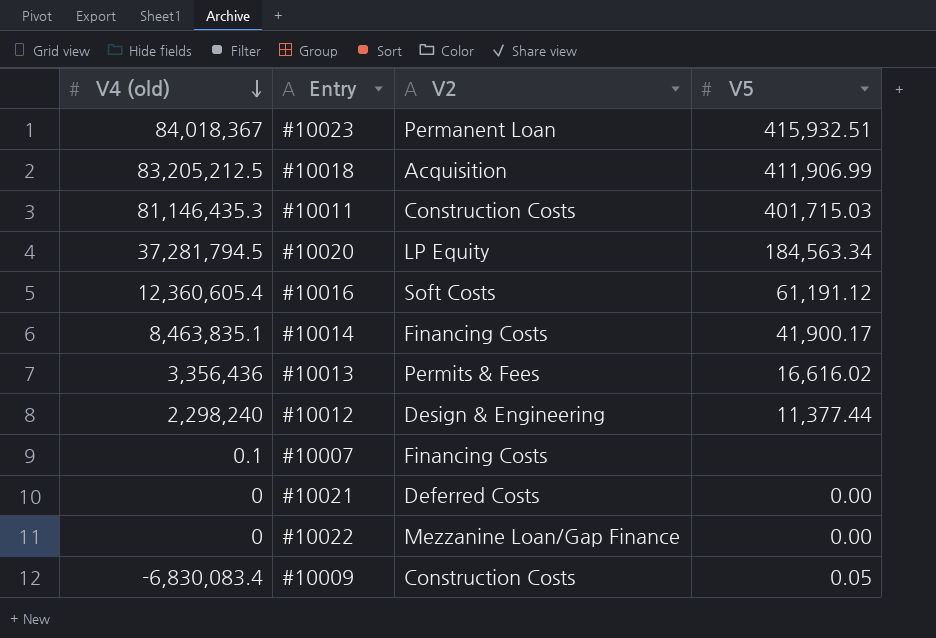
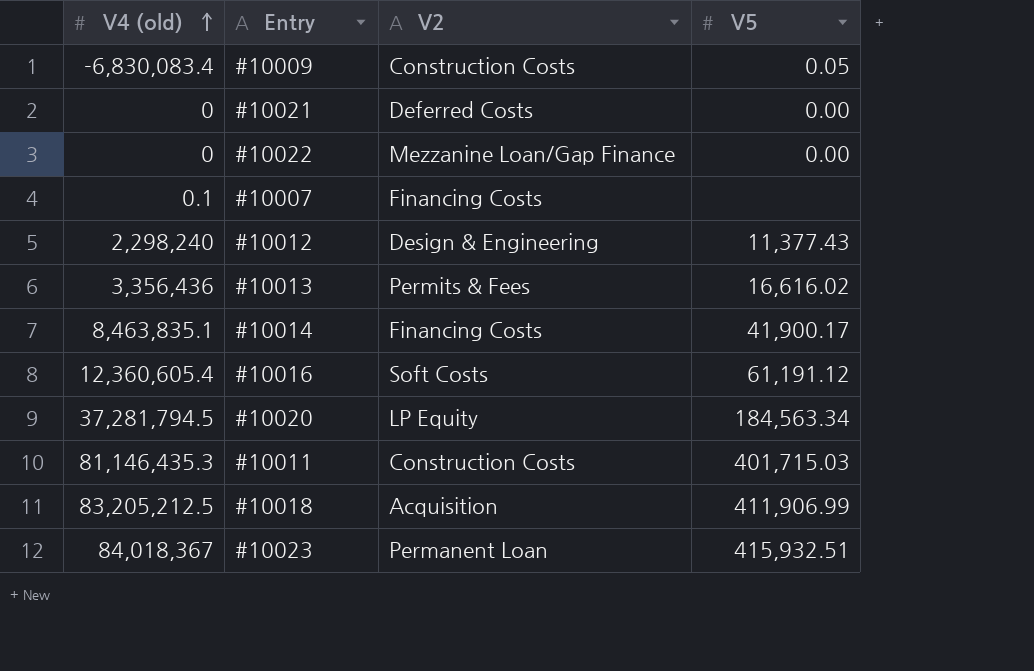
row order: V4 (old) descending -> V4 (old) ascending
#10012 | V5: 11,377.44 -> 11,377.43

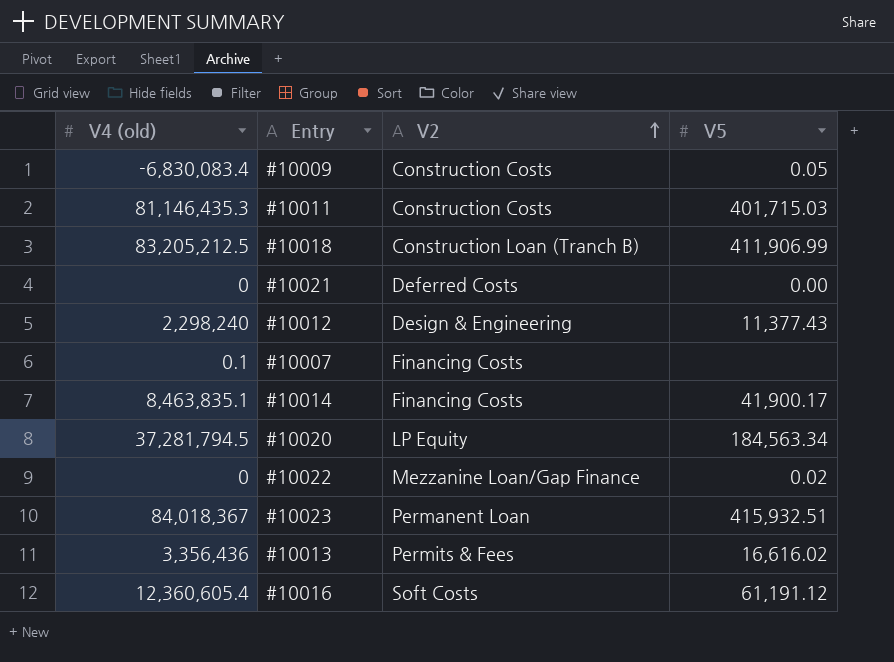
row order: V4 (old) ascending -> V2 ascending
#10018 | V2: Acquisition -> Construction Loan (Tranch B)
#10022 | V5: 0.00 -> 0.02

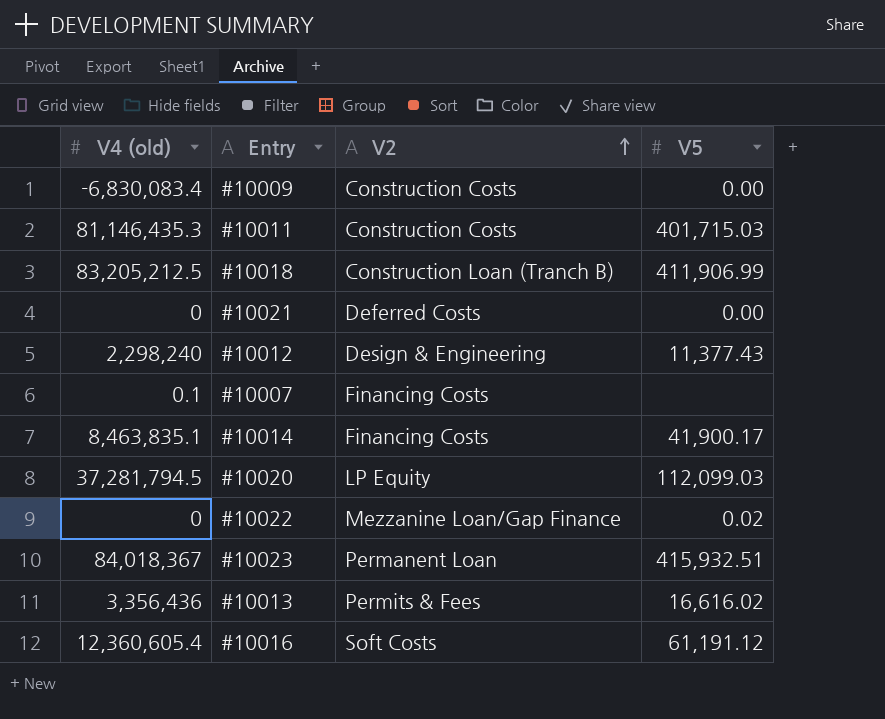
#10009 | V5: 0.05 -> 0.00
#10020 | V5: 184,563.34 -> 112,099.03

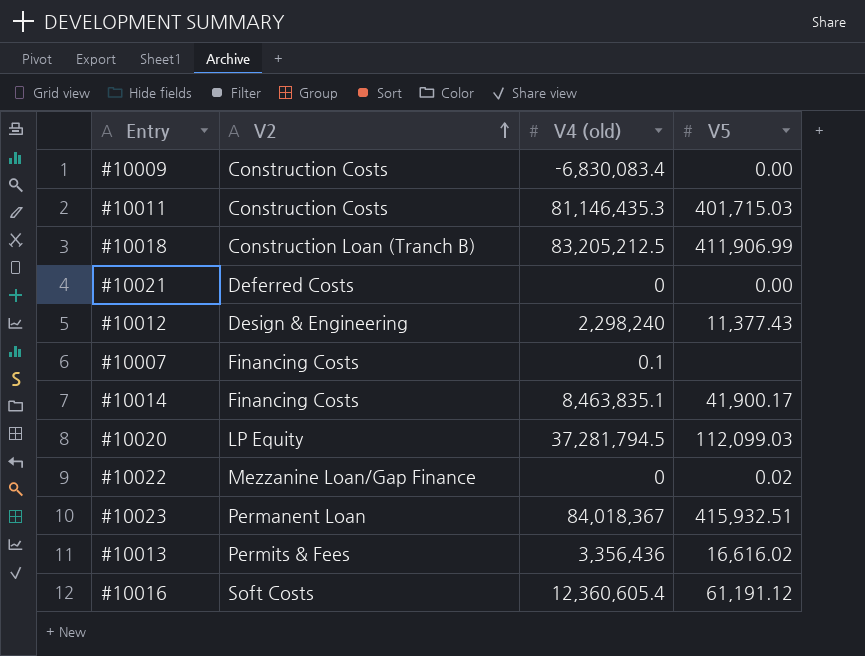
column V4 (old) | position: 1 -> 3

